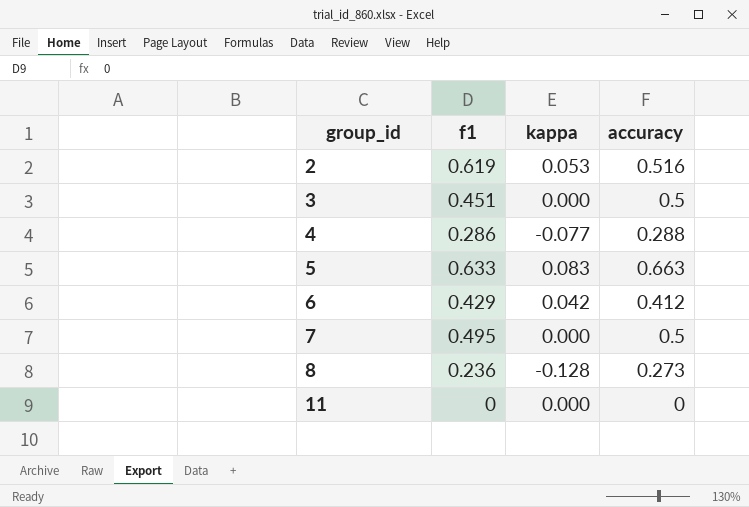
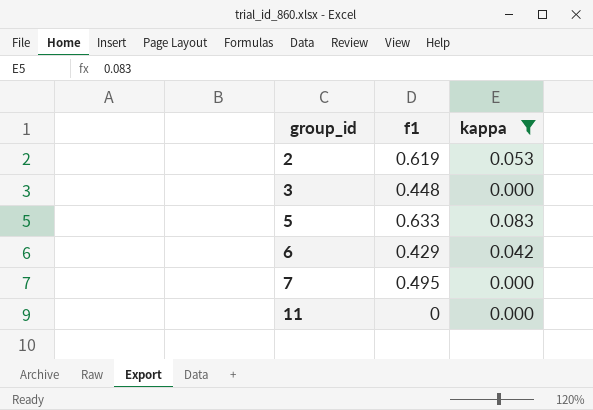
filter: none -> kappa >= 0.000
column accuracy | position: 4 -> none
3 | f1: 0.451 -> 0.448

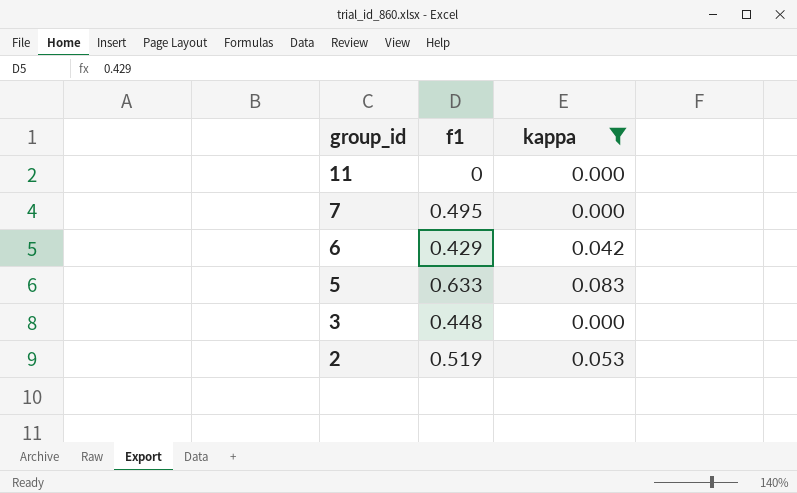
row order: group_id ascending -> group_id descending
2 | f1: 0.619 -> 0.519

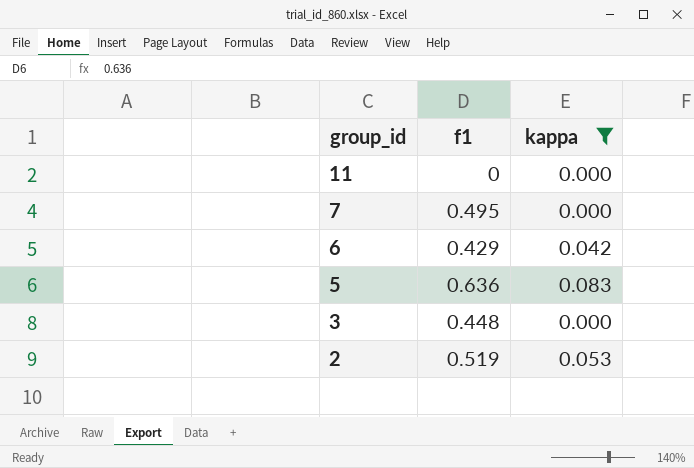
5 | f1: 0.633 -> 0.636

